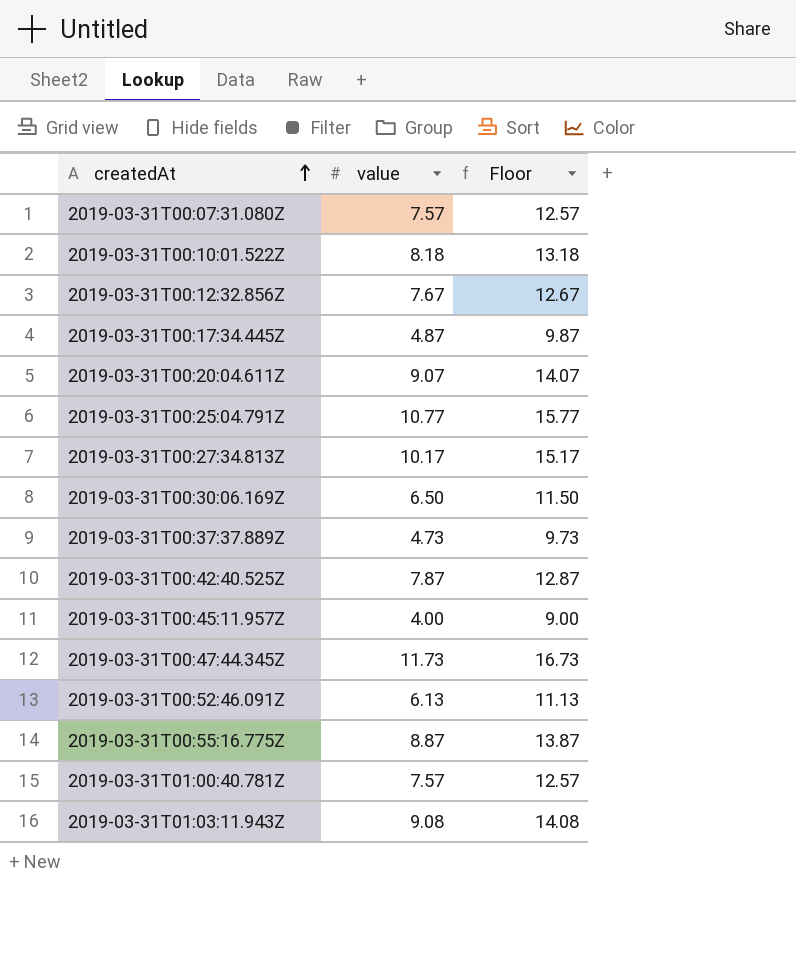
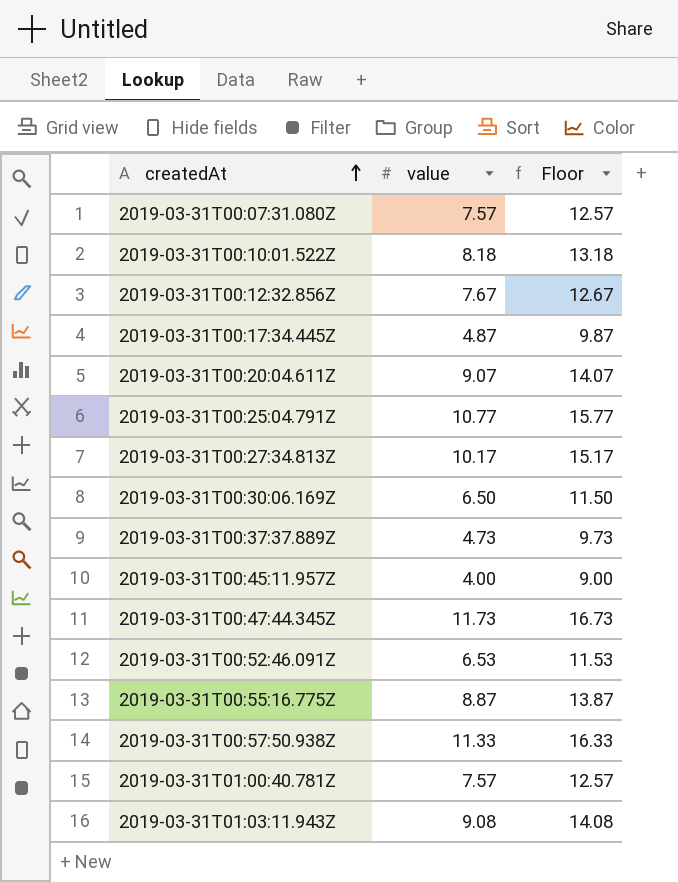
row 2019-03-31T00:42:40.525Z: 7.87 | 12.87 -> none
2019-03-31T00:52:46.091Z | value: 6.13 -> 6.53
2019-03-31T00:52:46.091Z | Floor: 11.13 -> 11.53
row 2019-03-31T00:57:50.938Z: none -> 11.33 | 16.33

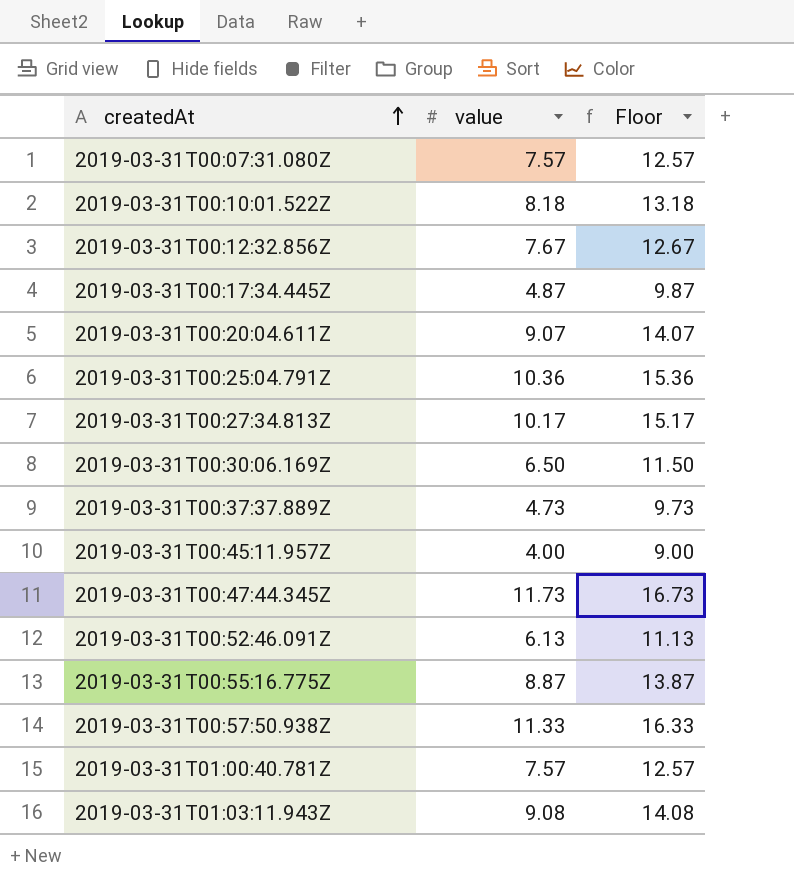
2019-03-31T00:25:04.791Z | value: 10.77 -> 10.36
2019-03-31T00:25:04.791Z | Floor: 15.77 -> 15.36
2019-03-31T00:52:46.091Z | value: 6.53 -> 6.13
2019-03-31T00:52:46.091Z | Floor: 11.53 -> 11.13

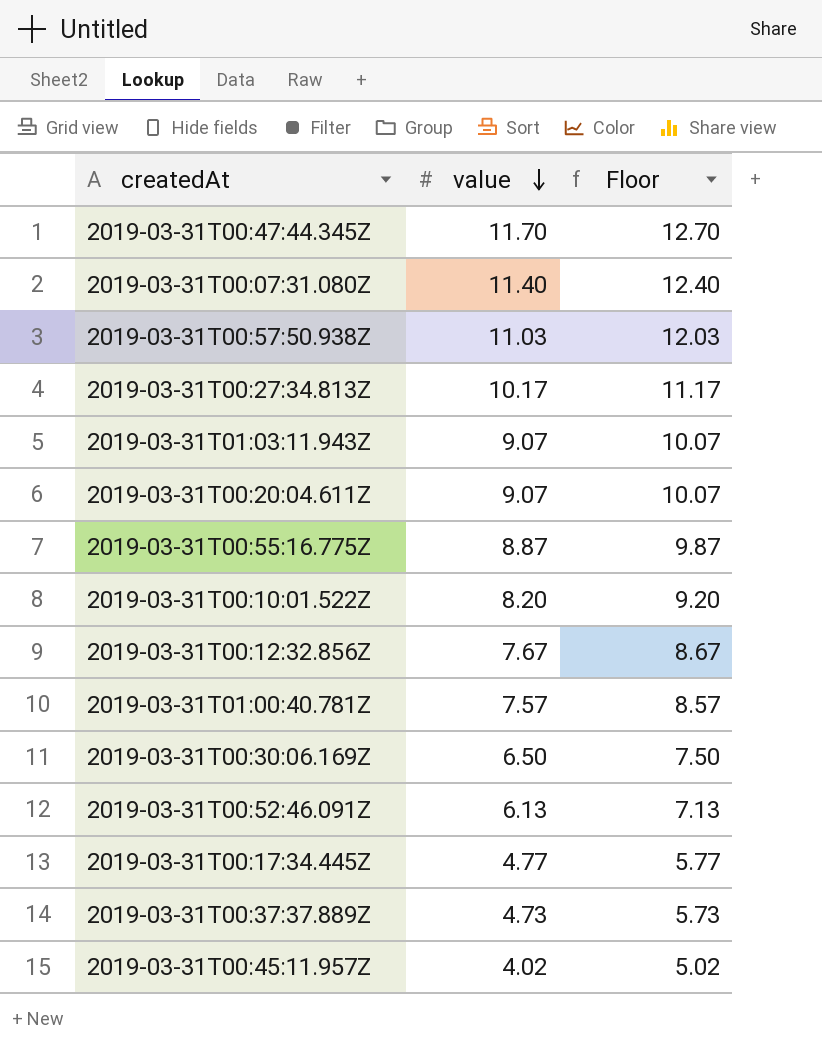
row order: createdAt ascending -> value descending
column Floor | formula: [value] + 5 -> [value] + 1
row 2019-03-31T00:25:04.791Z: 10.36 | 15.36 -> none
2019-03-31T00:47:44.345Z | value: 11.73 -> 11.70
2019-03-31T00:07:31.080Z | value: 7.57 -> 11.40
2019-03-31T00:57:50.938Z | value: 11.33 -> 11.03
2019-03-31T01:03:11.943Z | value: 9.08 -> 9.07
2019-03-31T00:10:01.522Z | value: 8.18 -> 8.20
2019-03-31T00:17:34.445Z | value: 4.87 -> 4.77
2019-03-31T00:45:11.957Z | value: 4.00 -> 4.02

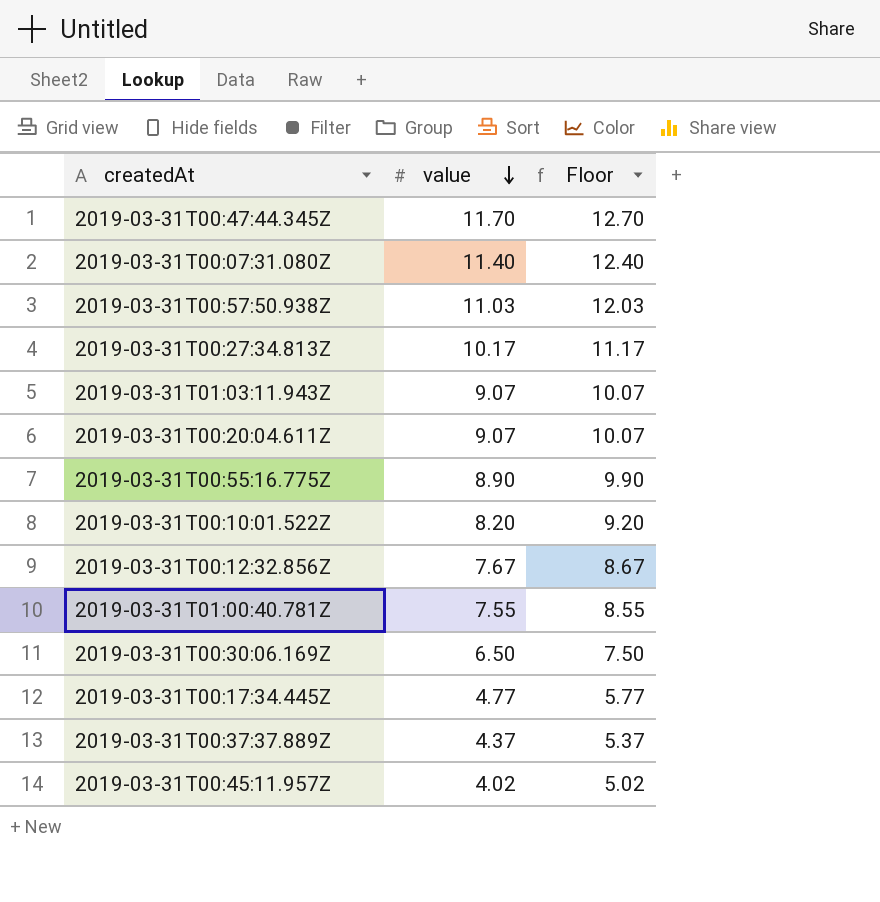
row 2019-03-31T00:52:46.091Z: 6.13 | 7.13 -> none
2019-03-31T00:55:16.775Z | value: 8.87 -> 8.90
2019-03-31T00:55:16.775Z | Floor: 9.87 -> 9.90
2019-03-31T01:00:40.781Z | value: 7.57 -> 7.55
2019-03-31T01:00:40.781Z | Floor: 8.57 -> 8.55
2019-03-31T00:37:37.889Z | value: 4.73 -> 4.37
2019-03-31T00:37:37.889Z | Floor: 5.73 -> 5.37

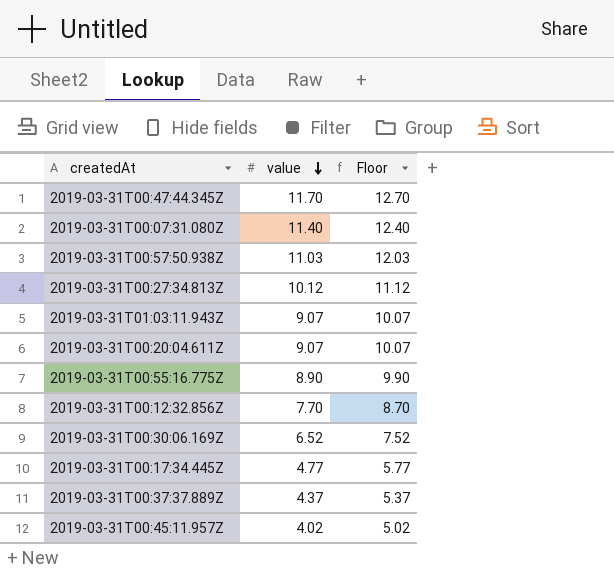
row 2019-03-31T00:10:01.522Z: 8.20 | 9.20 -> none
row 2019-03-31T01:00:40.781Z: 7.55 | 8.55 -> none
2019-03-31T00:27:34.813Z | value: 10.17 -> 10.12
2019-03-31T00:27:34.813Z | Floor: 11.17 -> 11.12
2019-03-31T00:12:32.856Z | value: 7.67 -> 7.70
2019-03-31T00:12:32.856Z | Floor: 8.67 -> 8.70
2019-03-31T00:30:06.169Z | value: 6.50 -> 6.52
2019-03-31T00:30:06.169Z | Floor: 7.50 -> 7.52

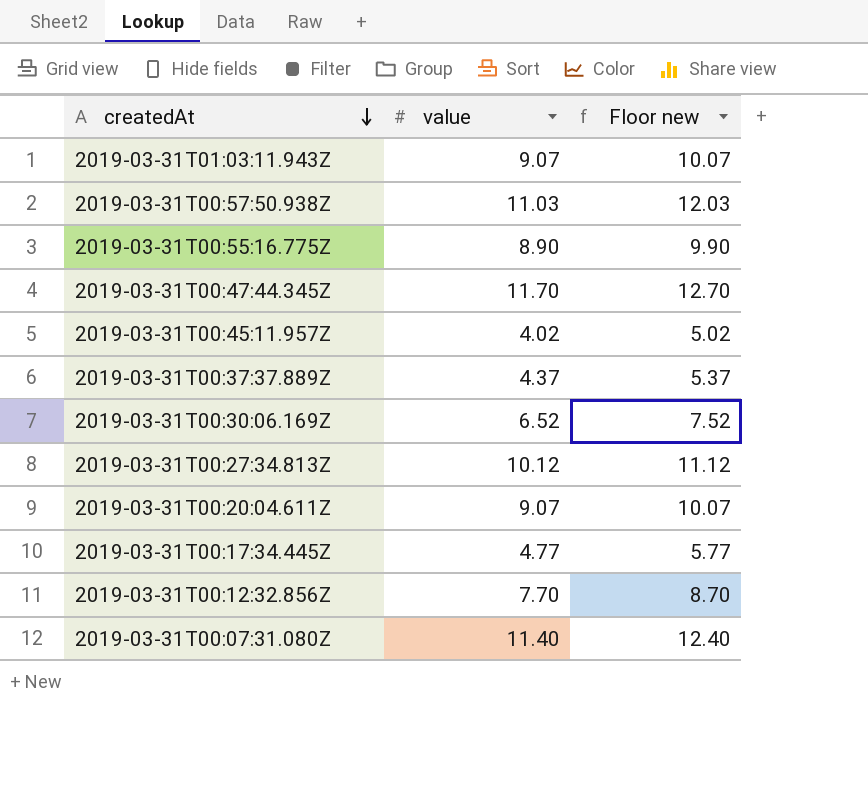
row order: value descending -> createdAt descending
column name: Floor -> Floor new

